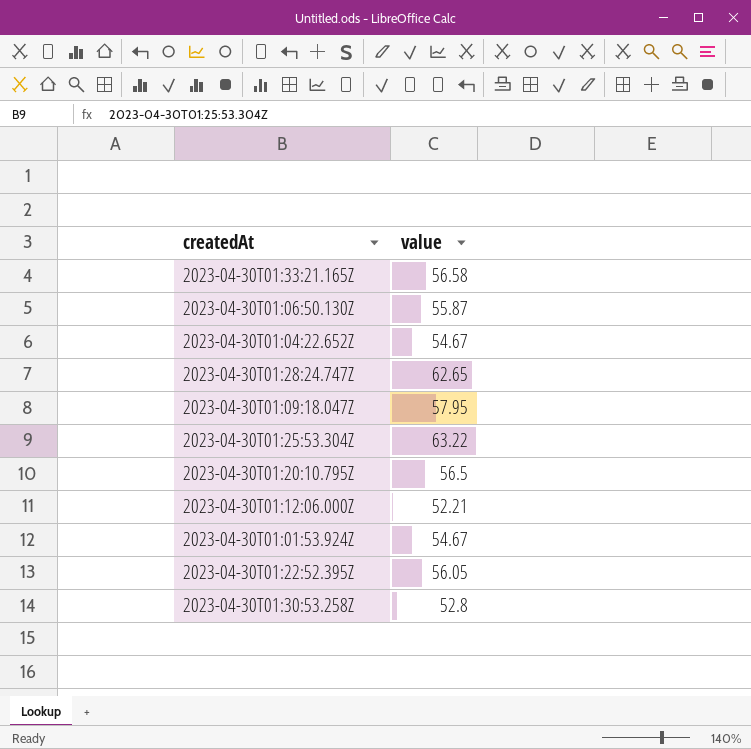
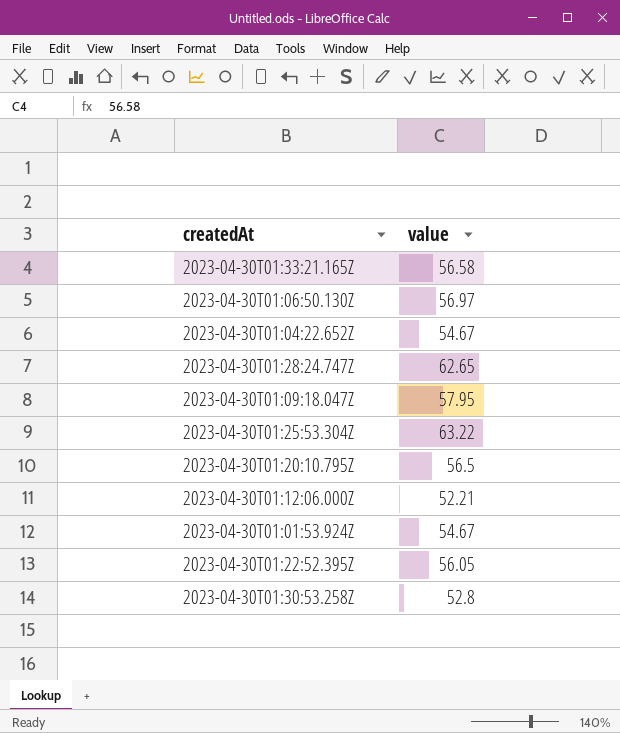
2023-04-30T01:06:50.130Z | value: 55.87 -> 56.97

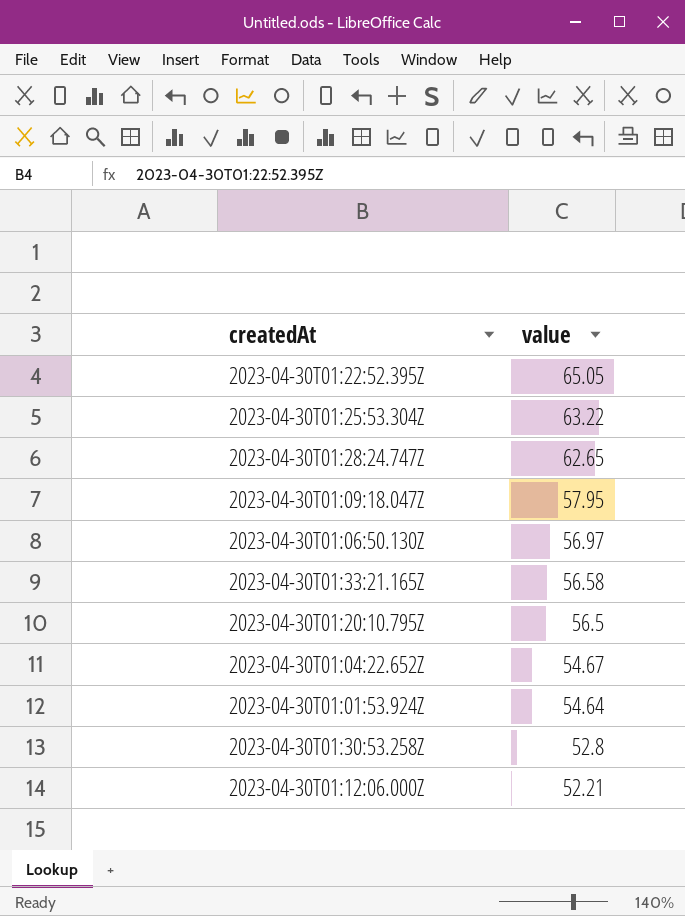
row order: none -> value descending
2023-04-30T01:22:52.395Z | value: 56.05 -> 65.05
2023-04-30T01:01:53.924Z | value: 54.67 -> 54.64

